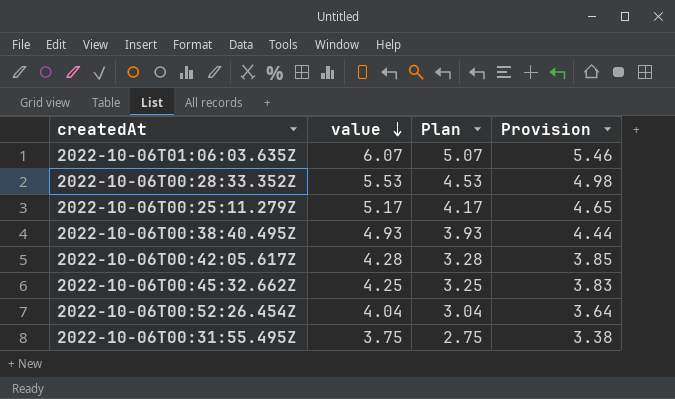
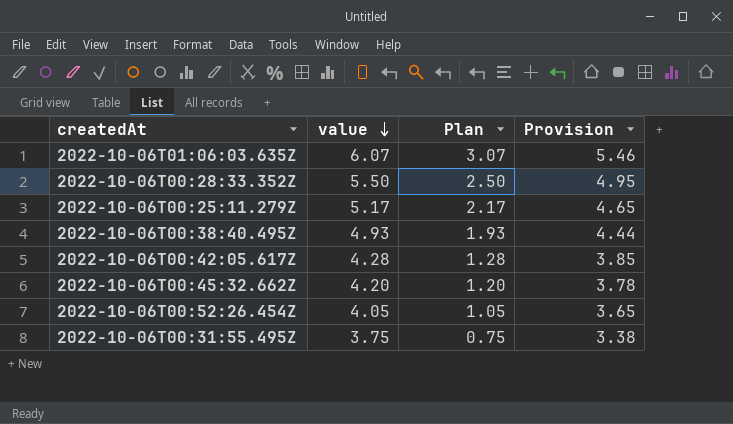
column Plan | formula: [value] - 1 -> [value] - 3
2022-10-06T00:28:33.352Z | value: 5.53 -> 5.50
2022-10-06T00:28:33.352Z | Provision: 4.98 -> 4.95
2022-10-06T00:45:32.662Z | value: 4.25 -> 4.20
2022-10-06T00:45:32.662Z | Provision: 3.83 -> 3.78
2022-10-06T00:52:26.454Z | value: 4.04 -> 4.05
2022-10-06T00:52:26.454Z | Provision: 3.64 -> 3.65

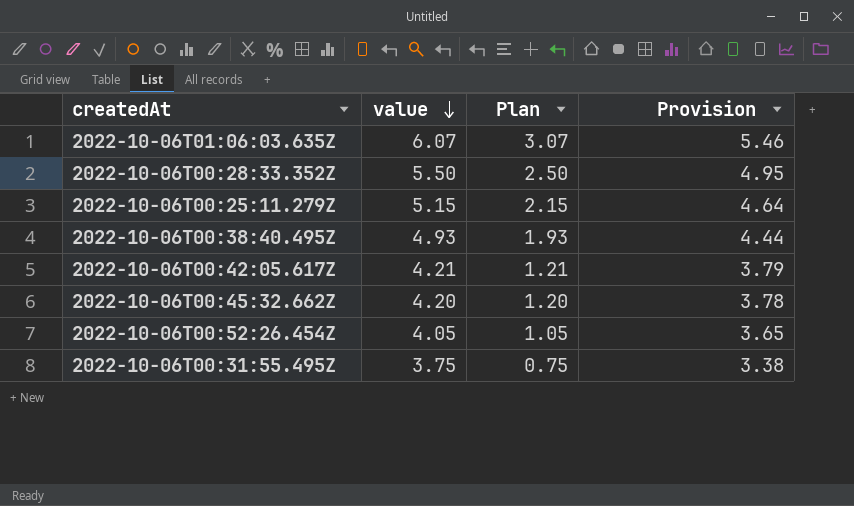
2022-10-06T00:25:11.279Z | value: 5.17 -> 5.15
2022-10-06T00:25:11.279Z | Plan: 2.17 -> 2.15
2022-10-06T00:25:11.279Z | Provision: 4.65 -> 4.64
2022-10-06T00:42:05.617Z | value: 4.28 -> 4.21
2022-10-06T00:42:05.617Z | Plan: 1.28 -> 1.21
2022-10-06T00:42:05.617Z | Provision: 3.85 -> 3.79

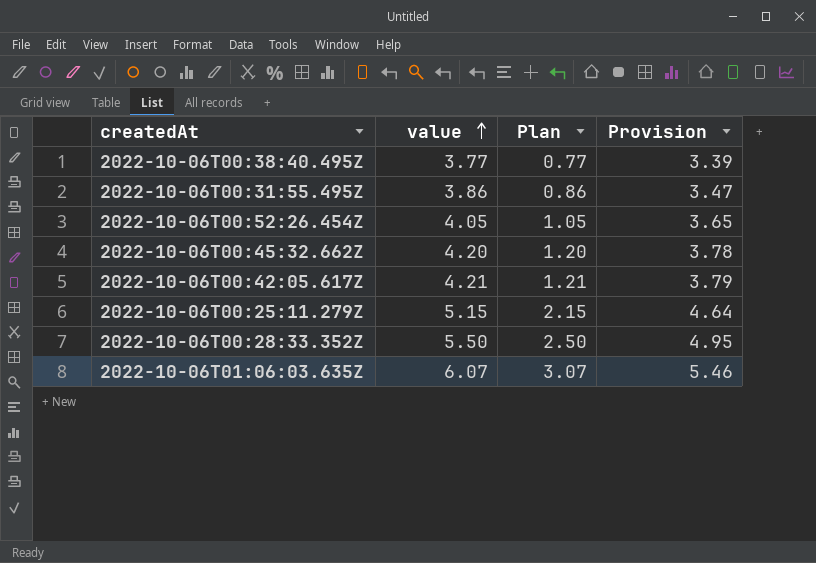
row order: value descending -> value ascending
2022-10-06T00:38:40.495Z | value: 4.93 -> 3.77
2022-10-06T00:38:40.495Z | Plan: 1.93 -> 0.77
2022-10-06T00:38:40.495Z | Provision: 4.44 -> 3.39
2022-10-06T00:31:55.495Z | value: 3.75 -> 3.86
2022-10-06T00:31:55.495Z | Plan: 0.75 -> 0.86
2022-10-06T00:31:55.495Z | Provision: 3.38 -> 3.47

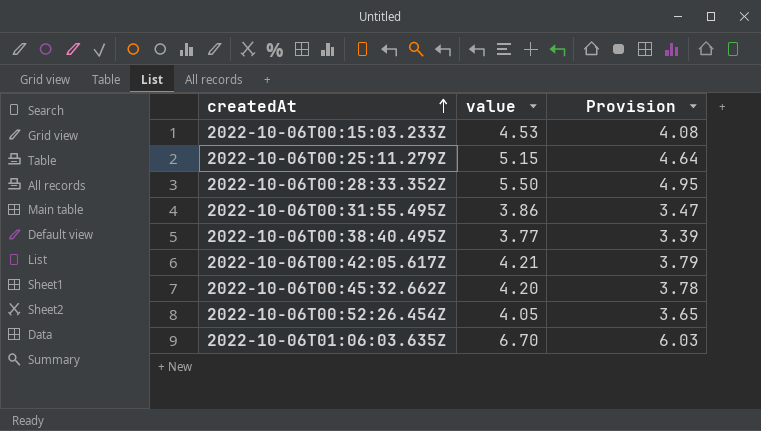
row order: value ascending -> createdAt ascending
column Plan | formula: [value] - 3 -> none
row 2022-10-06T00:15:03.233Z: none -> 4.53 | 4.08
2022-10-06T01:06:03.635Z | value: 6.07 -> 6.70
2022-10-06T01:06:03.635Z | Provision: 5.46 -> 6.03

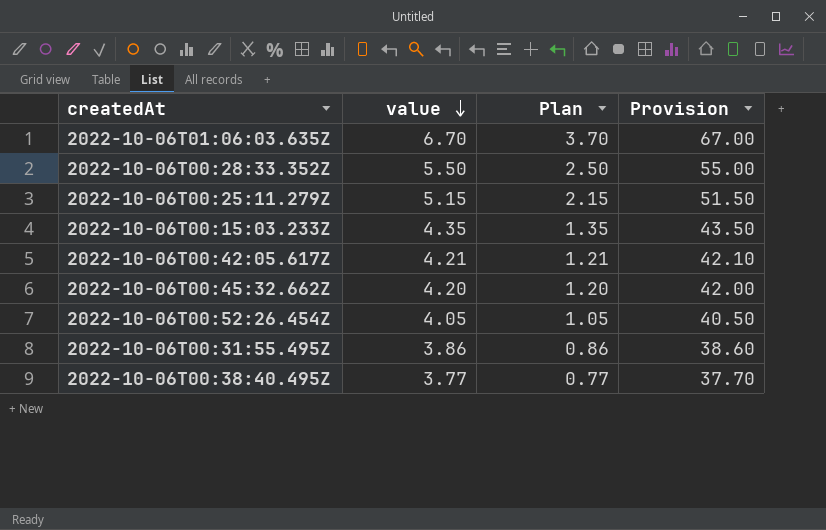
row order: createdAt ascending -> value descending
column Plan | formula: none -> [value] - 3
column Provision | formula: [value] * 0.9 -> [value] * 10
2022-10-06T00:15:03.233Z | value: 4.53 -> 4.35

